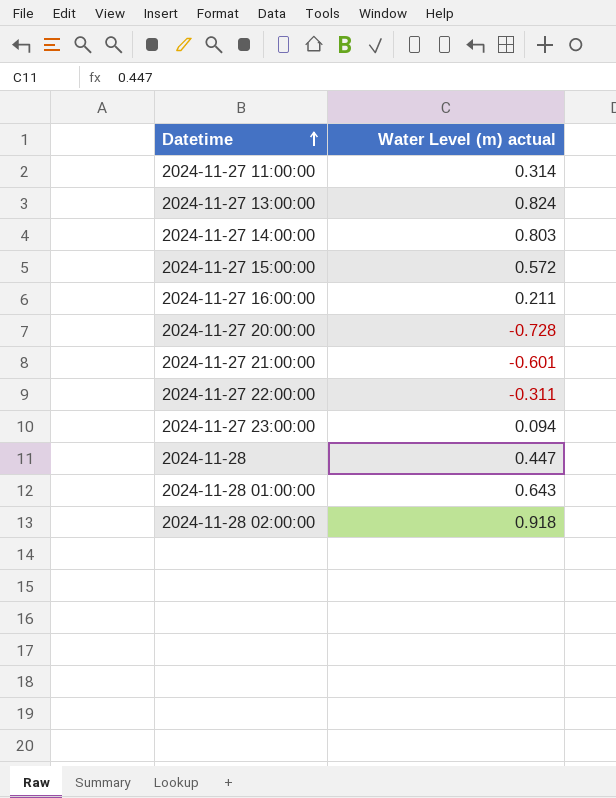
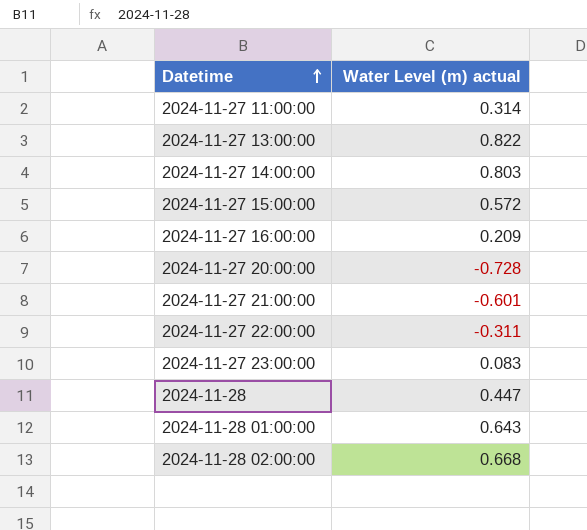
2024-11-27 13:00:00 | Water Level (m) actual: 0.824 -> 0.822
2024-11-27 16:00:00 | Water Level (m) actual: 0.211 -> 0.209
2024-11-27 23:00:00 | Water Level (m) actual: 0.094 -> 0.083
2024-11-28 02:00:00 | Water Level (m) actual: 0.918 -> 0.668

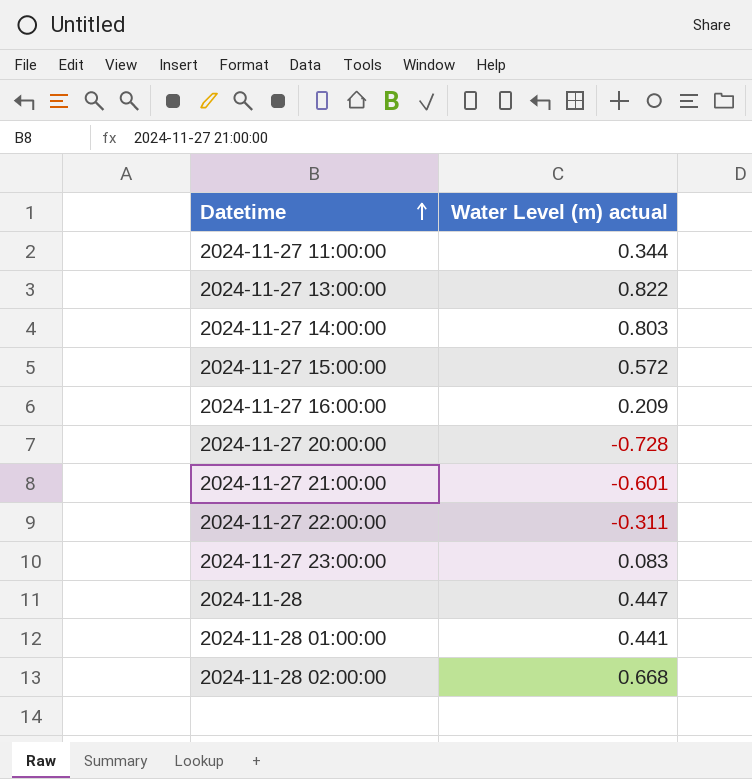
2024-11-27 11:00:00 | Water Level (m) actual: 0.314 -> 0.344
2024-11-28 01:00:00 | Water Level (m) actual: 0.643 -> 0.441

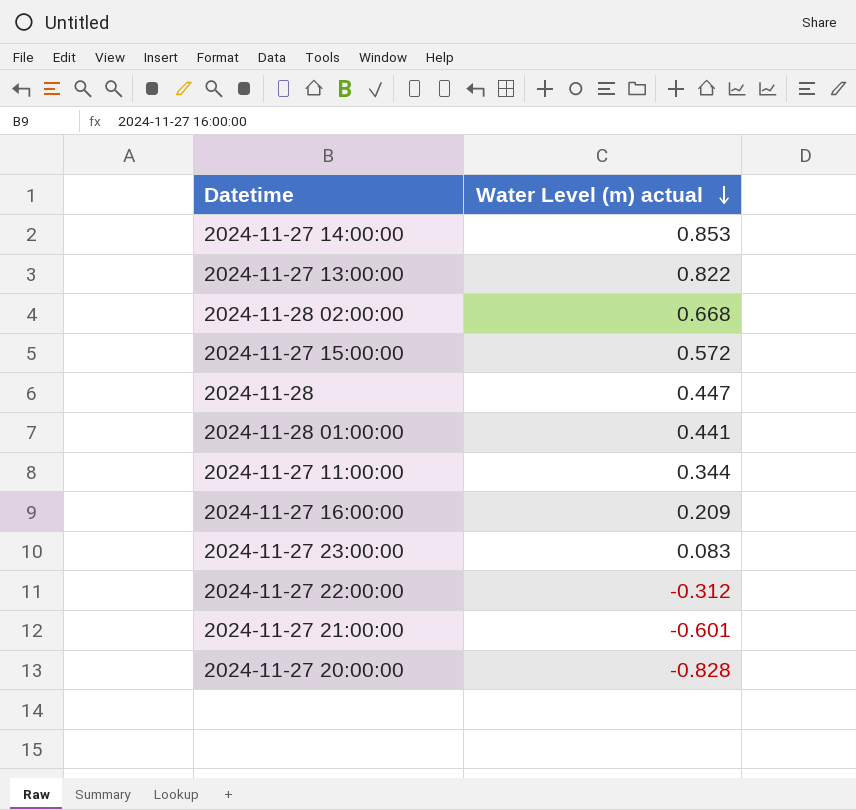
row order: Datetime ascending -> Water Level (m) actual descending
2024-11-27 14:00:00 | Water Level (m) actual: 0.803 -> 0.853
2024-11-27 22:00:00 | Water Level (m) actual: -0.311 -> -0.312
2024-11-27 20:00:00 | Water Level (m) actual: -0.728 -> -0.828

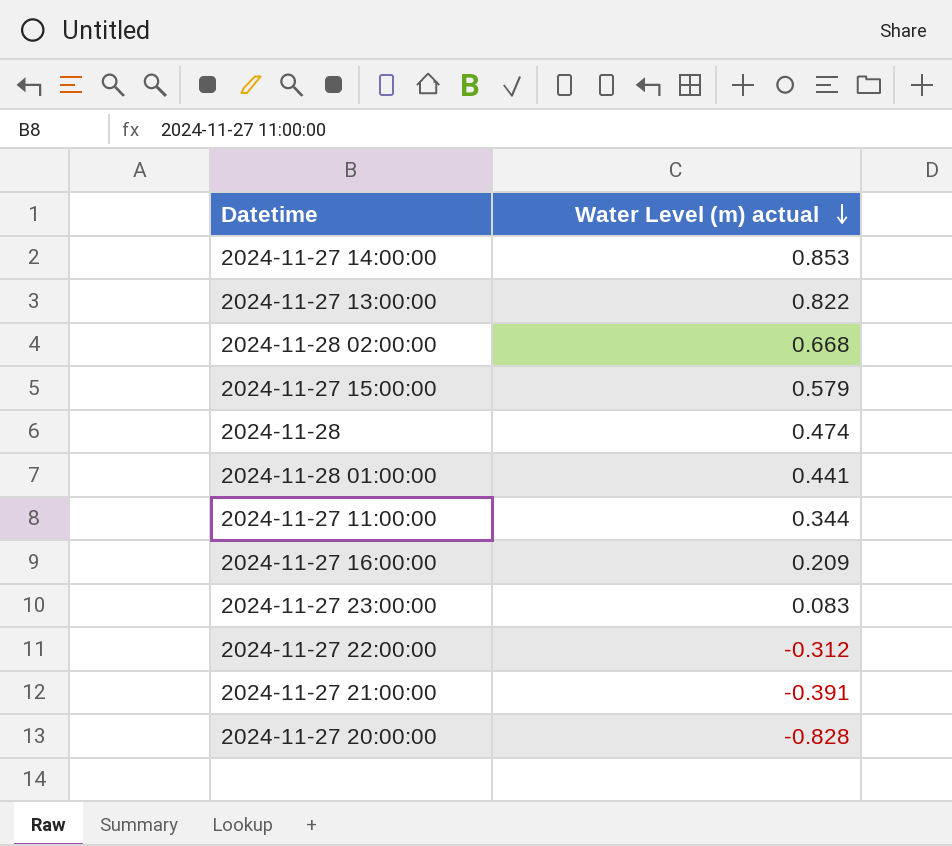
2024-11-27 15:00:00 | Water Level (m) actual: 0.572 -> 0.579
2024-11-28 | Water Level (m) actual: 0.447 -> 0.474
2024-11-27 21:00:00 | Water Level (m) actual: -0.601 -> -0.391

